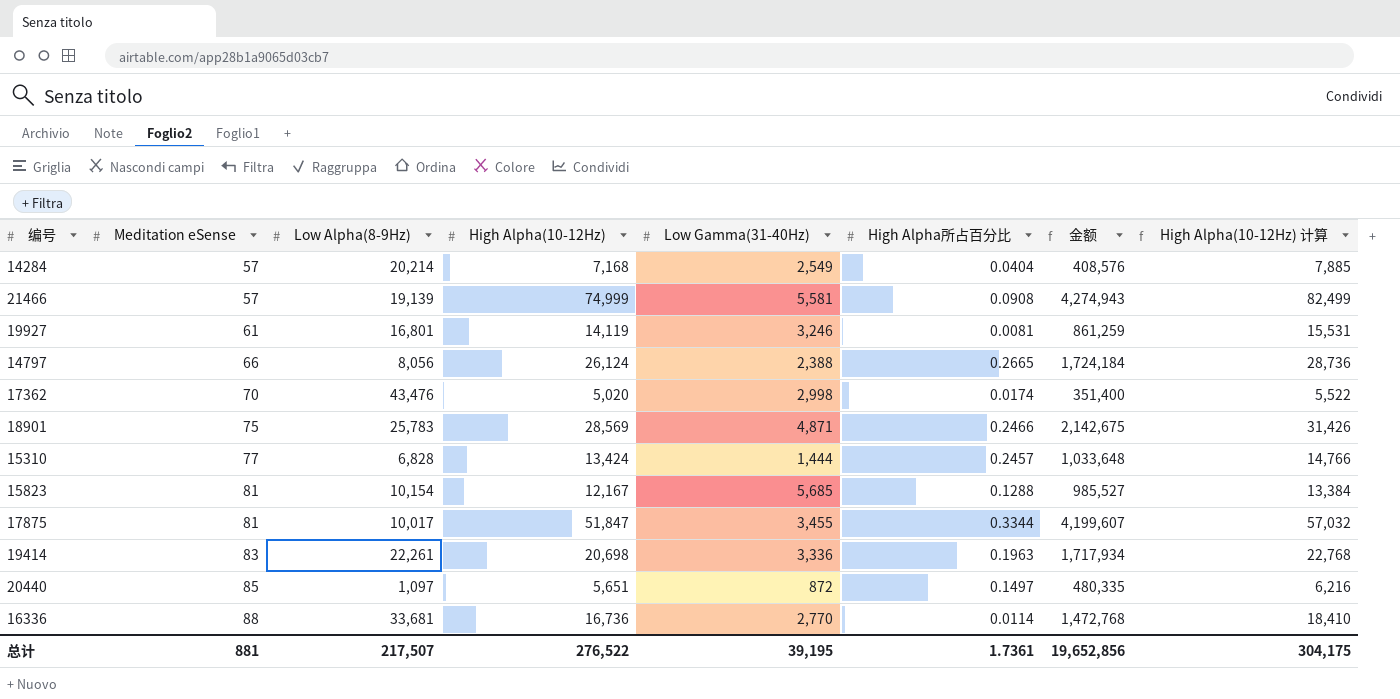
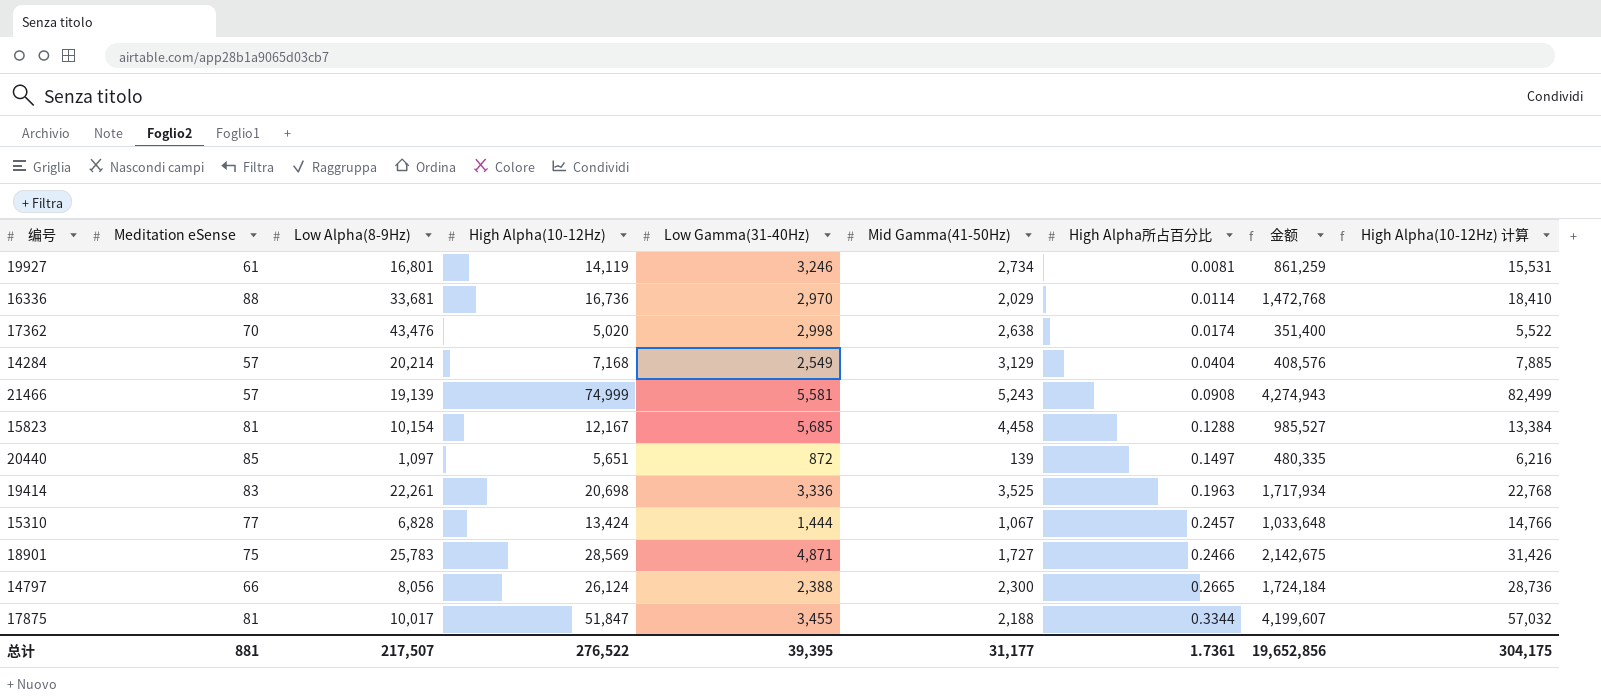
row order: Meditation eSense ascending -> High Alpha所占百分比 ascending
column Mid Gamma(41-50Hz) | position: none -> 6
16336 | Low Gamma(31-40Hz): 2,770 -> 2,970
总计 | Low Gamma(31-40Hz): 39,195 -> 39,395

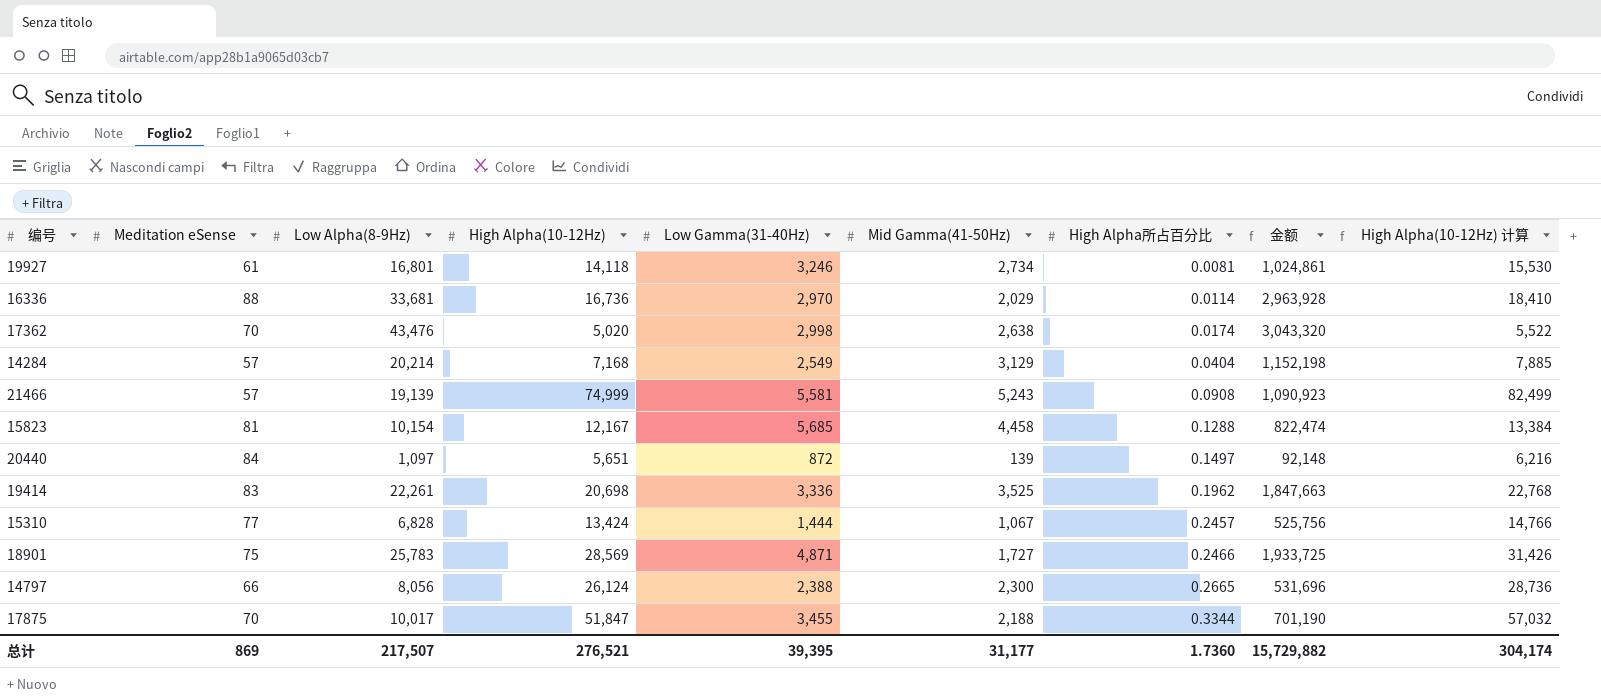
column 金额 | formula: [Meditation eSense] * [High Alpha(10-12Hz)] -> [Meditation eSense] * [Low Alpha(8-9Hz)]
19927 | High Alpha(10-12Hz): 14,119 -> 14,118
19927 | High Alpha(10-12Hz) 计算: 15,531 -> 15,530
20440 | Meditation eSense: 85 -> 84
19414 | High Alpha所占百分比: 0.1963 -> 0.1962
17875 | Meditation eSense: 81 -> 70
总计 | Meditation eSense: 881 -> 869
总计 | High Alpha(10-12Hz): 276,522 -> 276,521
总计 | High Alpha所占百分比: 1.7361 -> 1.7360
总计 | 金额: 19,652,856 -> 15,729,882
总计 | High Alpha(10-12Hz) 计算: 304,175 -> 304,174

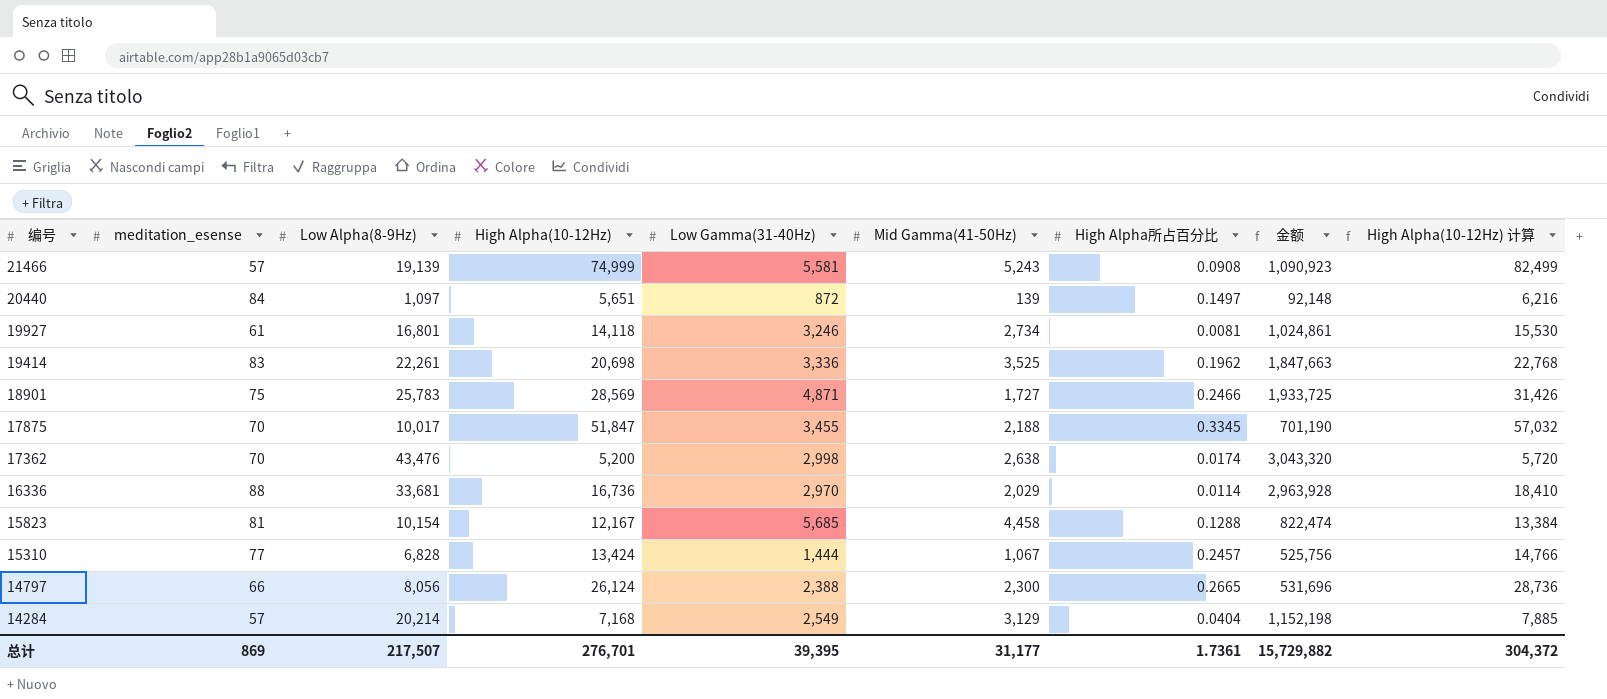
row order: High Alpha所占百分比 ascending -> 编号 descending
column name: Meditation eSense -> meditation_esense
17875 | High Alpha所占百分比: 0.3344 -> 0.3345
17362 | High Alpha(10-12Hz): 5,020 -> 5,200
17362 | High Alpha(10-12Hz) 计算: 5,522 -> 5,720
总计 | High Alpha(10-12Hz): 276,521 -> 276,701
总计 | High Alpha所占百分比: 1.7360 -> 1.7361
总计 | High Alpha(10-12Hz) 计算: 304,174 -> 304,372

